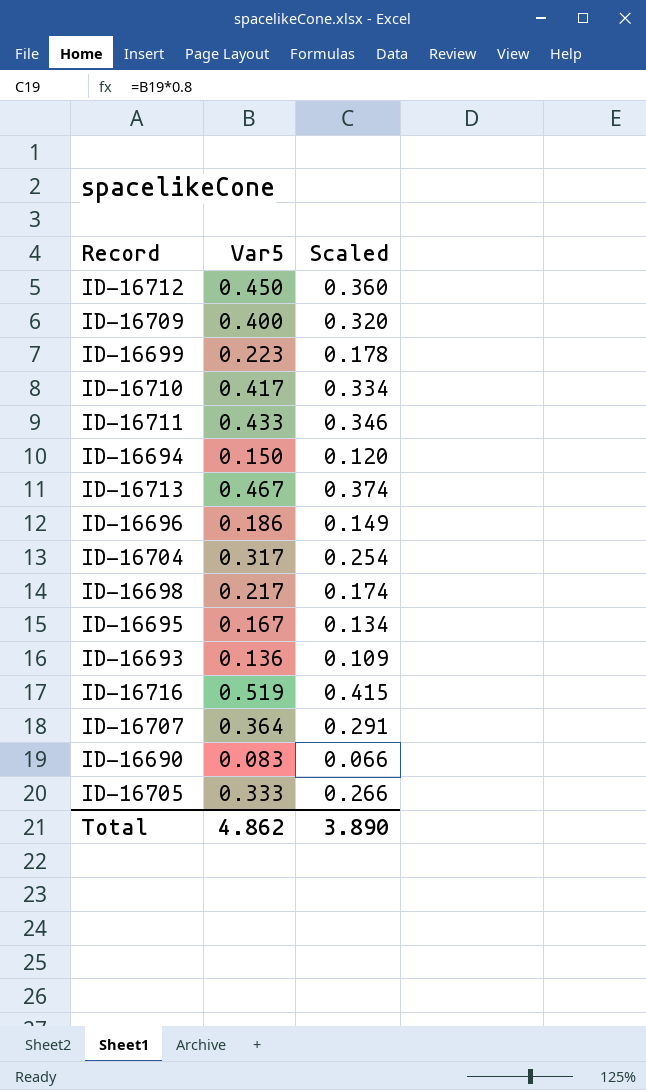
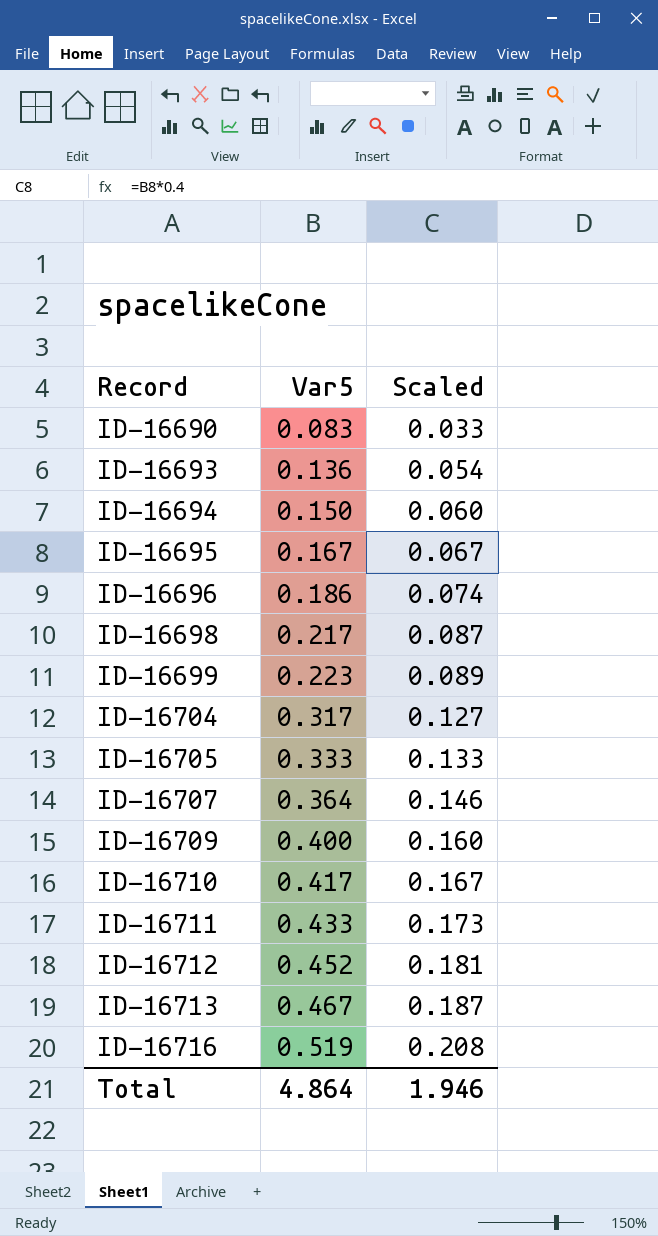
row order: none -> Record ascending
column Scaled | formula: [Var5] * 0.8 -> [Var5] * 0.4
ID-16712 | Var5: 0.450 -> 0.452
Total | Var5: 4.862 -> 4.864
Total | Scaled: 3.890 -> 1.946

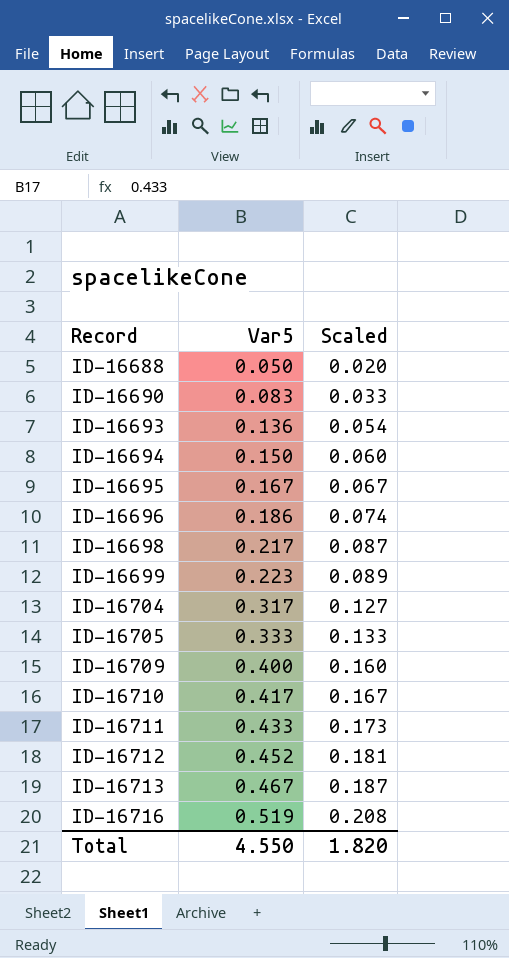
row ID-16707: 0.364 | 0.146 -> none
row ID-16688: none -> 0.050 | 0.020
Total | Var5: 4.864 -> 4.550
Total | Scaled: 1.946 -> 1.820

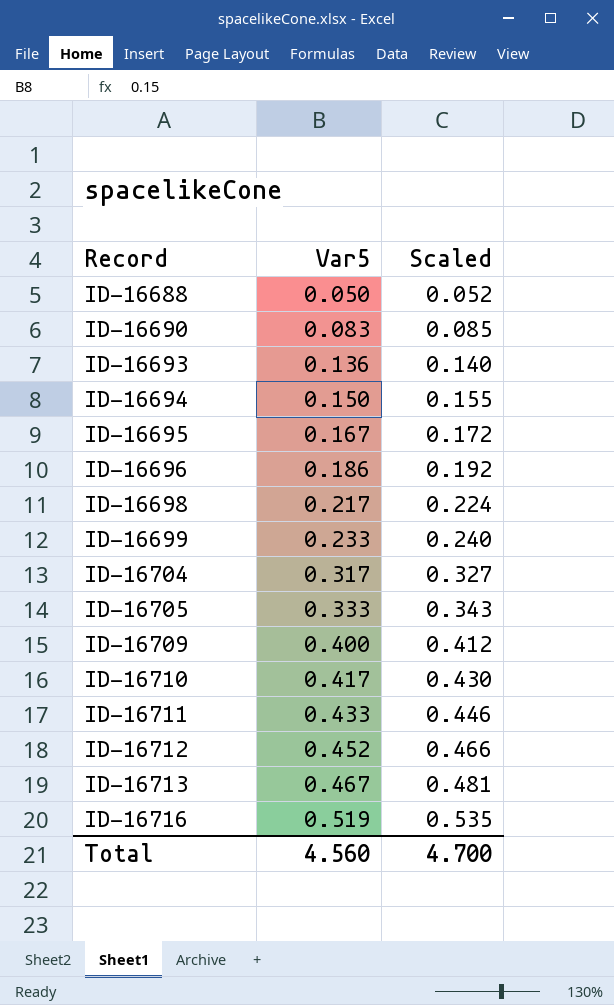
column Scaled | formula: [Var5] * 0.4 -> [Var5] * 1.03
ID-16699 | Var5: 0.223 -> 0.233
Total | Var5: 4.550 -> 4.560
Total | Scaled: 1.820 -> 4.700

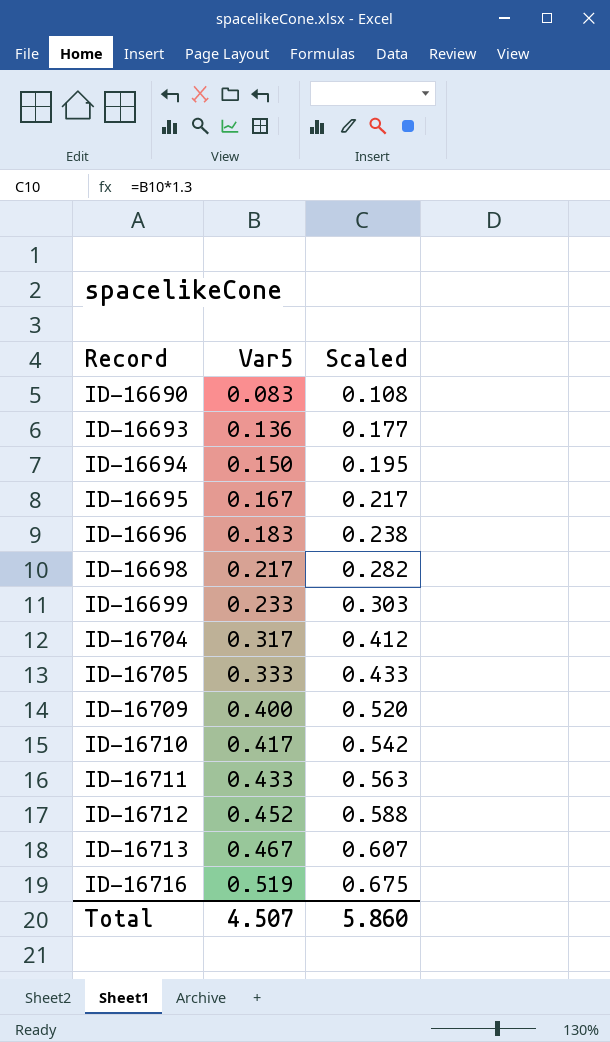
column Scaled | formula: [Var5] * 1.03 -> [Var5] * 1.3
row ID-16688: 0.050 | 0.052 -> none
ID-16696 | Var5: 0.186 -> 0.183
Total | Var5: 4.560 -> 4.507
Total | Scaled: 4.700 -> 5.860

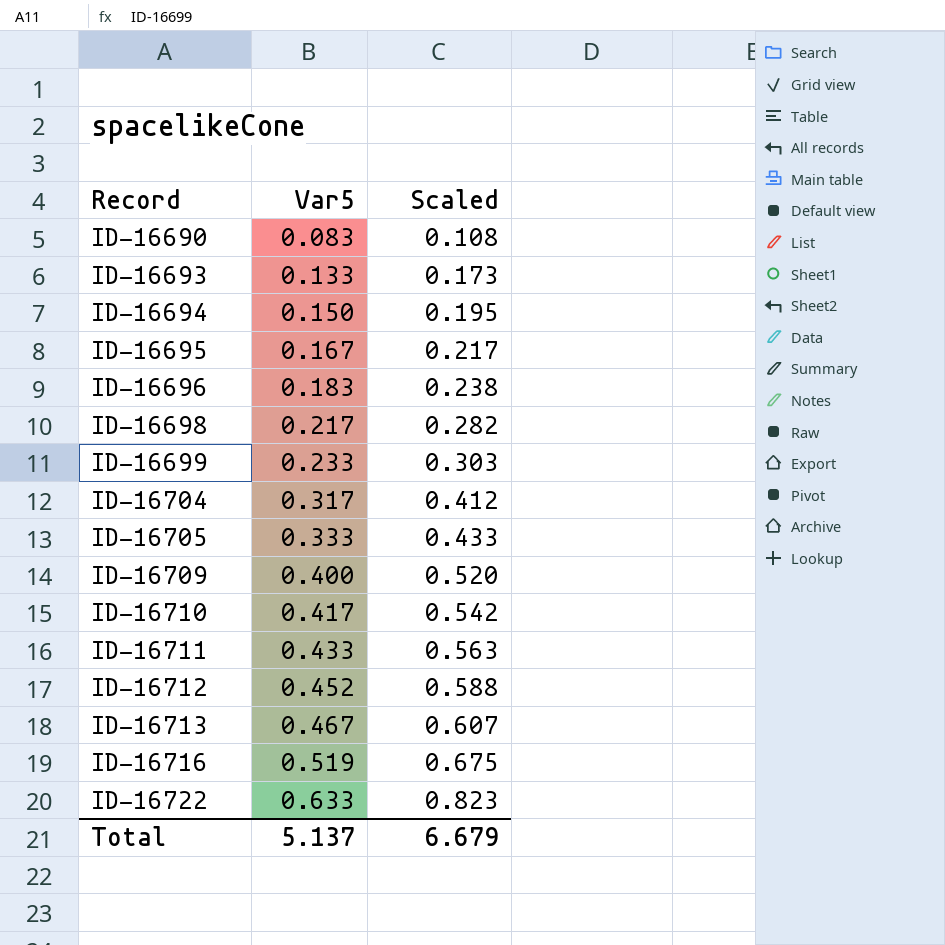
ID-16693 | Var5: 0.136 -> 0.133
ID-16693 | Scaled: 0.177 -> 0.173
row ID-16722: none -> 0.633 | 0.823
Total | Var5: 4.507 -> 5.137
Total | Scaled: 5.860 -> 6.679

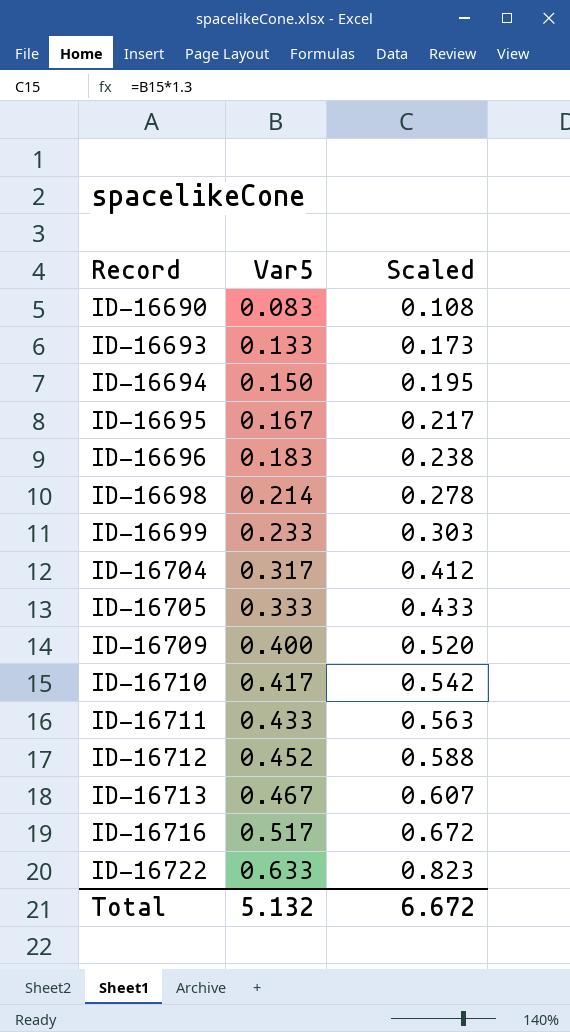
ID-16698 | Var5: 0.217 -> 0.214
ID-16698 | Scaled: 0.282 -> 0.278
ID-16716 | Var5: 0.519 -> 0.517
ID-16716 | Scaled: 0.675 -> 0.672
Total | Var5: 5.137 -> 5.132
Total | Scaled: 6.679 -> 6.672

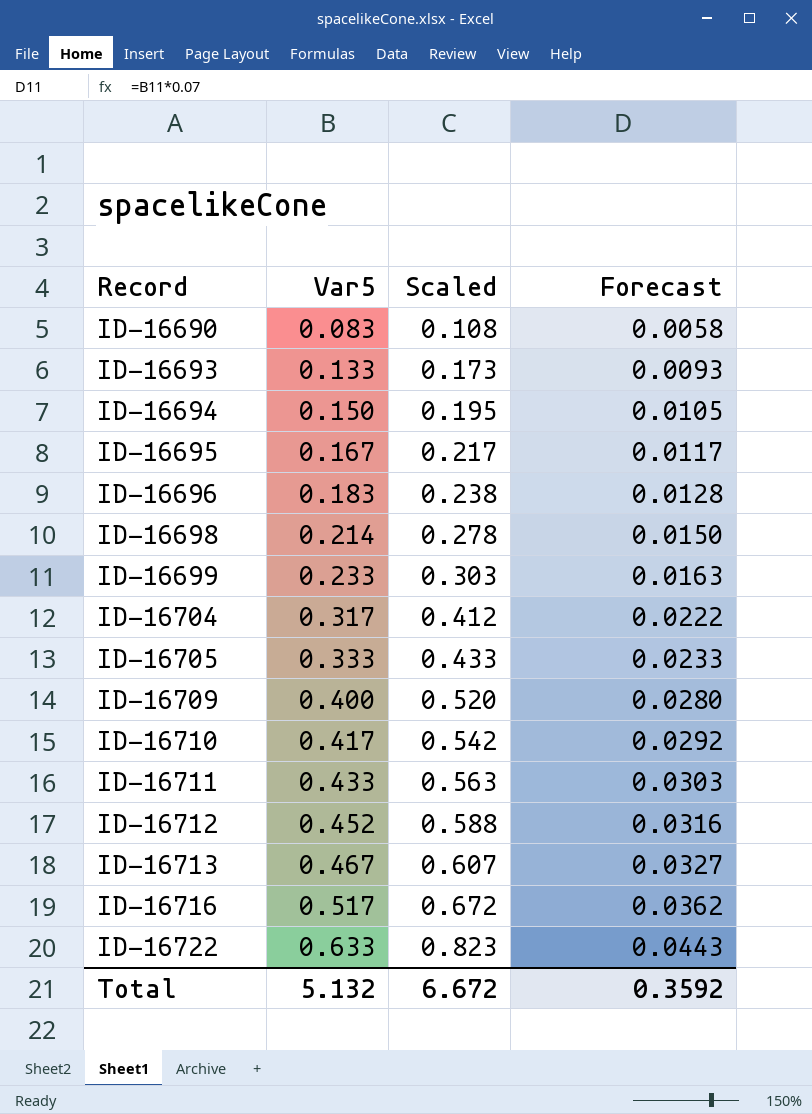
column Forecast | formula: none -> [Var5] * 0.07

